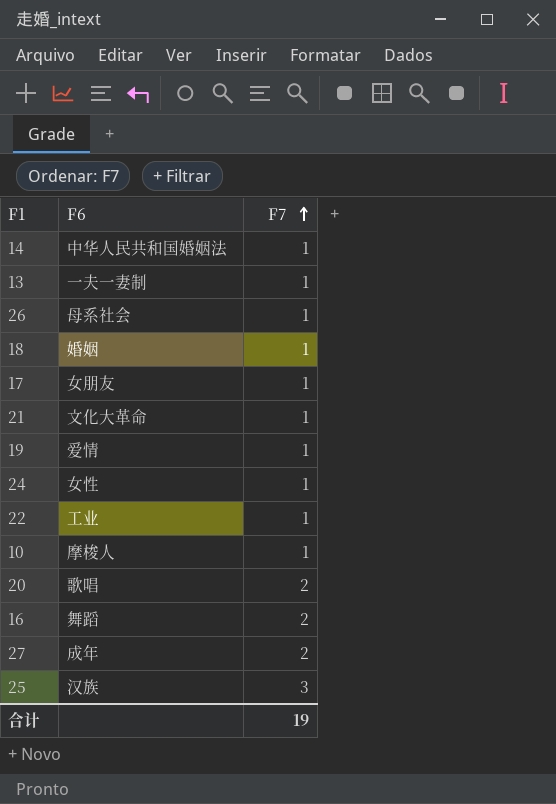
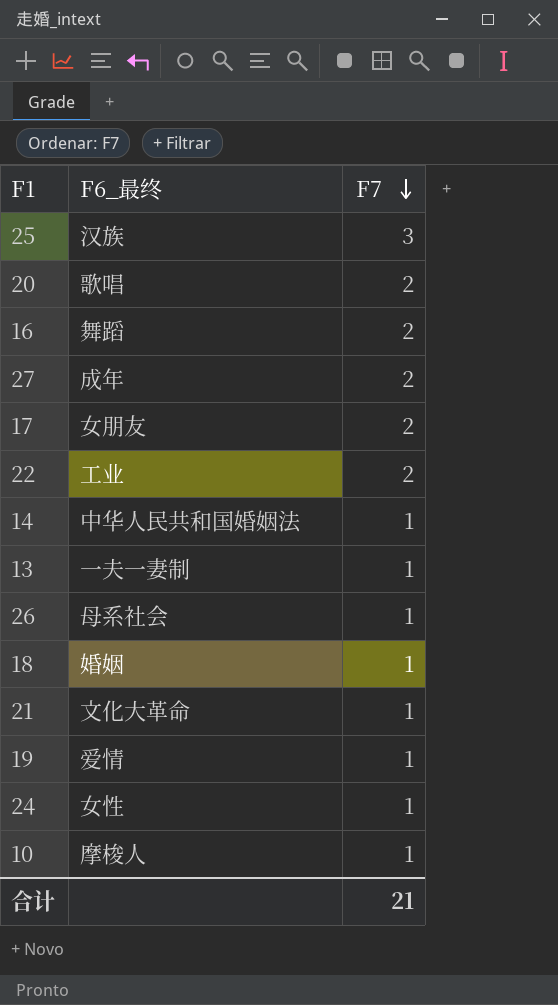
row order: F7 ascending -> F7 descending
column name: F6 -> F6_最终
17 | F7: 1 -> 2
22 | F7: 1 -> 2
合计 | F7: 19 -> 21

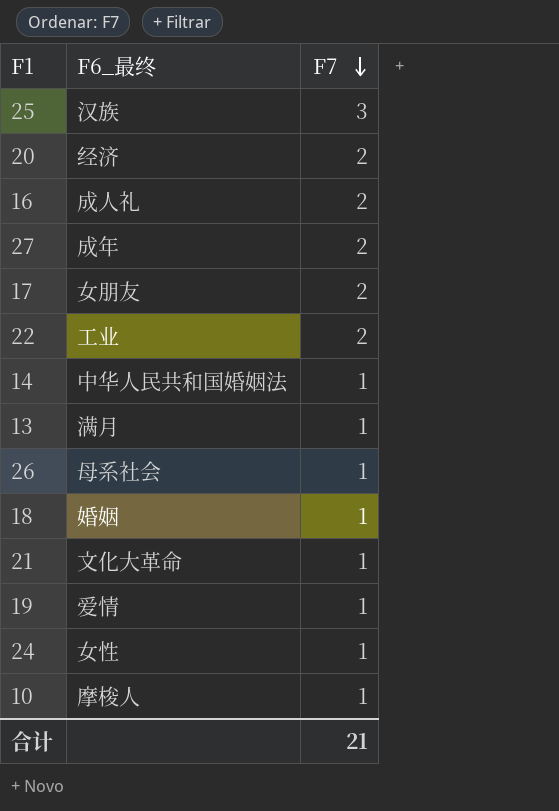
20 | F6_最终: 歌唱 -> 经济
16 | F6_最终: 舞蹈 -> 成人礼
13 | F6_最终: 一夫一妻制 -> 满月

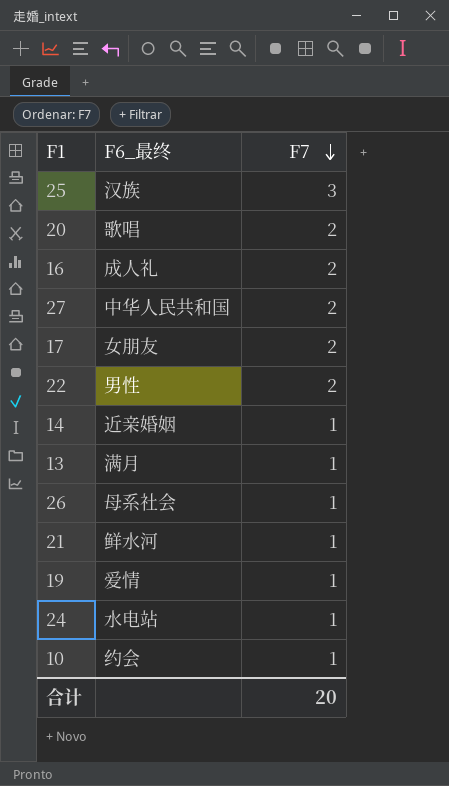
row 18: 婚姻 | 1 -> none
20 | F6_最终: 经济 -> 歌唱
27 | F6_最终: 成年 -> 中华人民共和国
22 | F6_最终: 工业 -> 男性
14 | F6_最终: 中华人民共和国婚姻法 -> 近亲婚姻
21 | F6_最终: 文化大革命 -> 鲜水河
24 | F6_最终: 女性 -> 水电站
10 | F6_最终: 摩梭人 -> 约会
合计 | F7: 21 -> 20

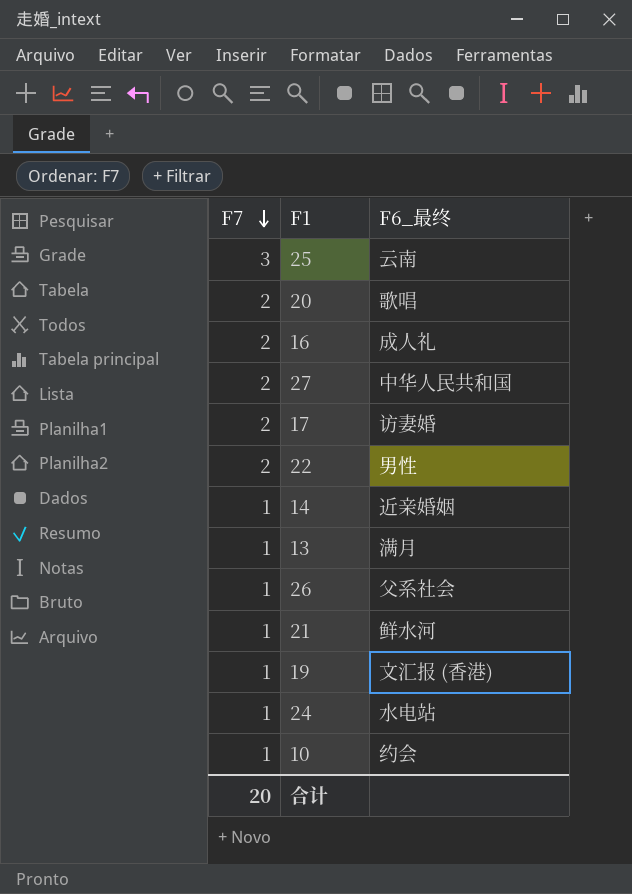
column F7 | position: 3 -> 1
25 | F6_最终: 汉族 -> 云南
17 | F6_最终: 女朋友 -> 访妻婚
26 | F6_最终: 母系社会 -> 父系社会
19 | F6_最终: 爱情 -> 文汇报 (香港)

